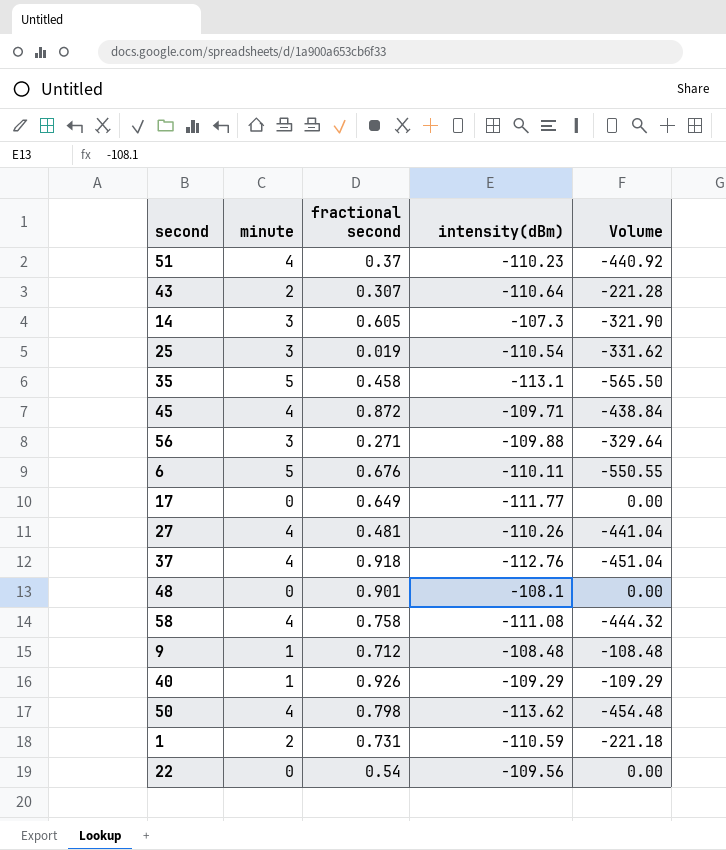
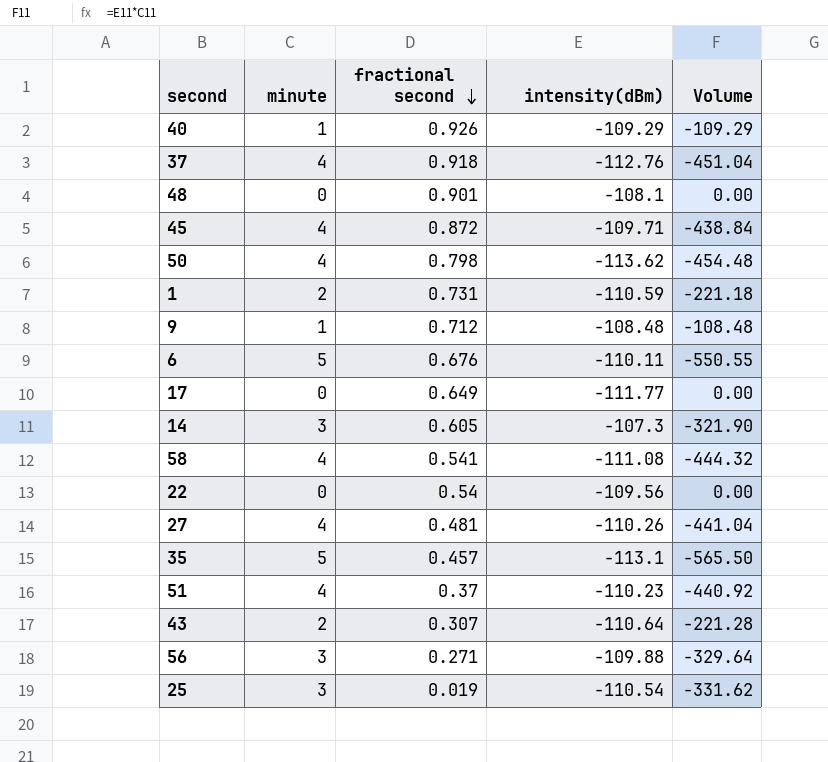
row order: none -> fractional second descending
58 | fractional second: 0.758 -> 0.541
35 | fractional second: 0.458 -> 0.457

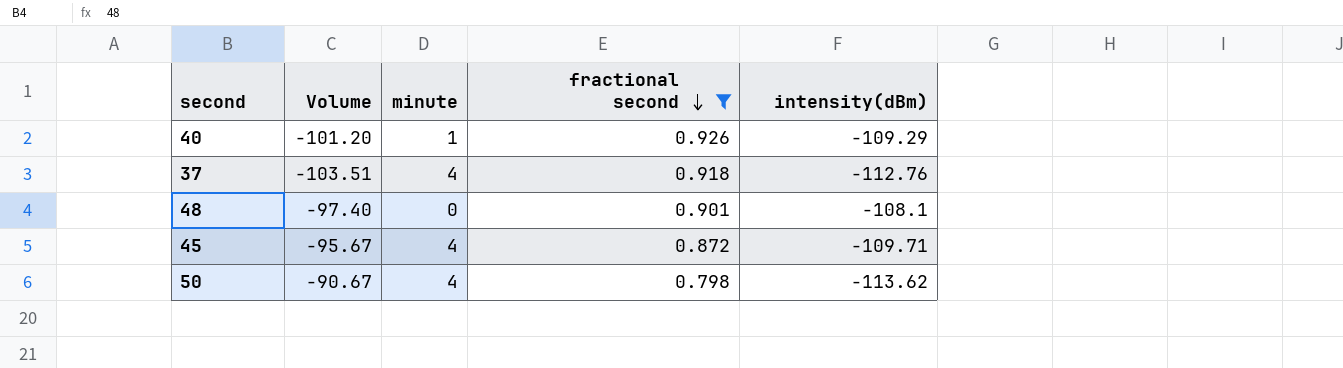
filter: none -> fractional second >= 0.798
column Volume | formula: [minute] * [intensity(dBm)] -> [fractional second] * [intensity(dBm)]
column Volume | position: 5 -> 2

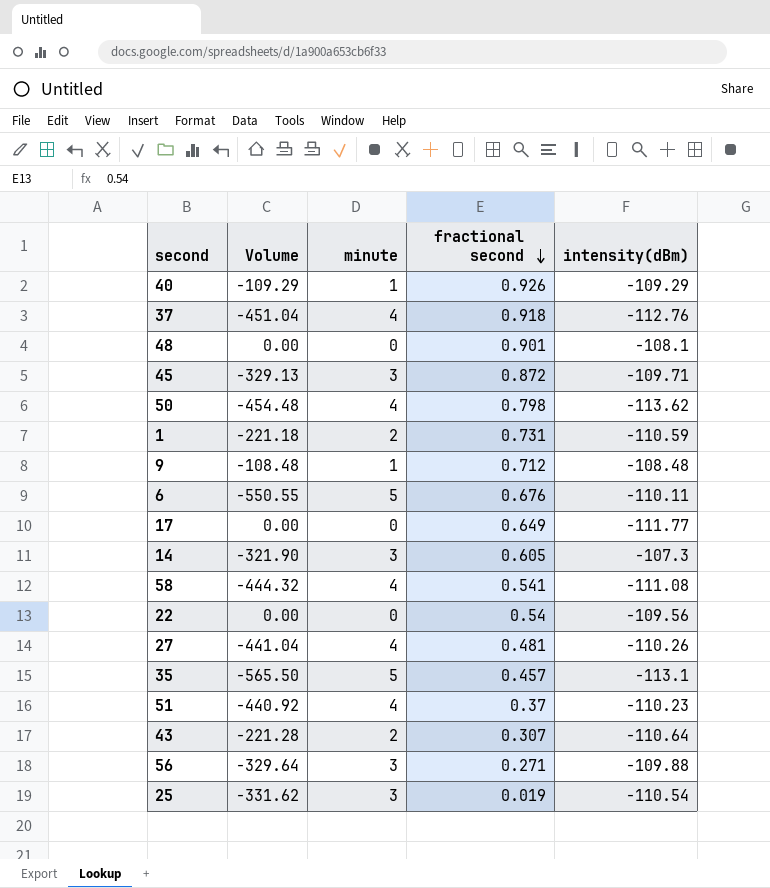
filter: fractional second >= 0.798 -> none
column Volume | formula: [fractional second] * [intensity(dBm)] -> [minute] * [intensity(dBm)]
45 | minute: 4 -> 3

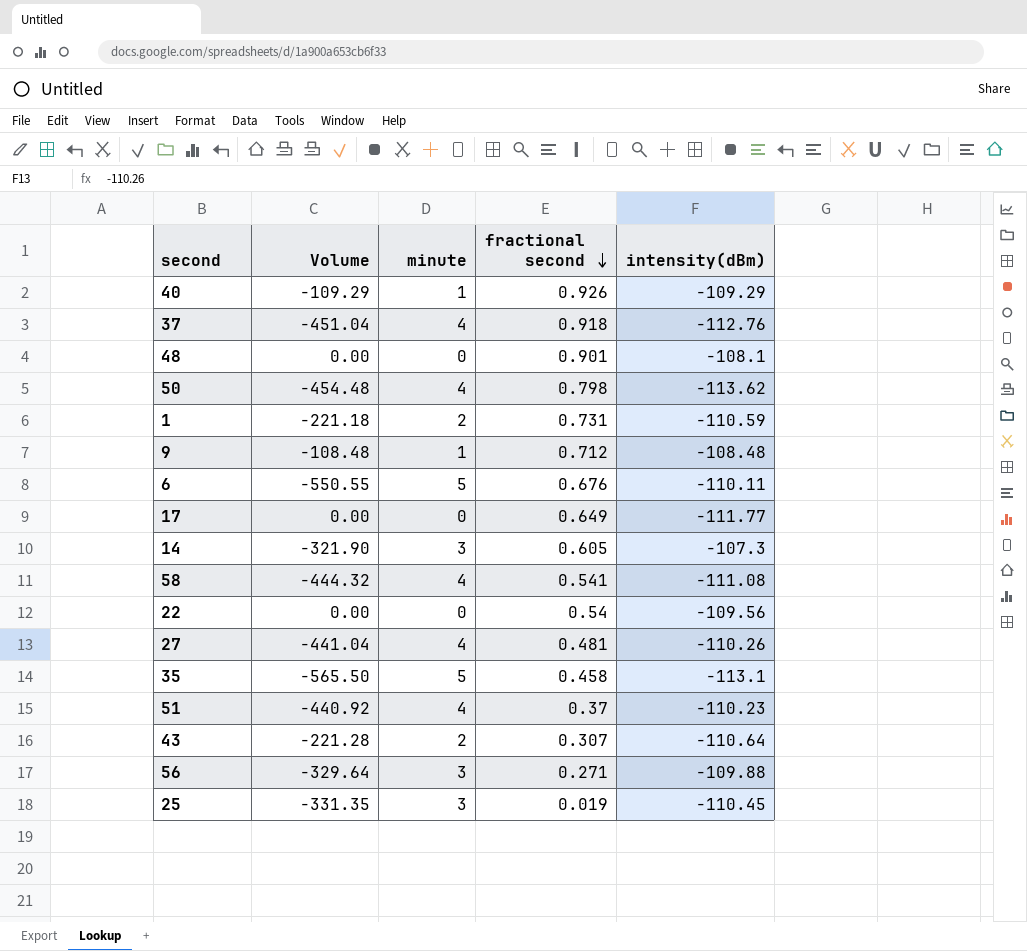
row 45: -329.13 | 3 | 0.872 | -109.71 -> none
35 | fractional second: 0.457 -> 0.458
25 | Volume: -331.62 -> -331.35
25 | intensity(dBm): -110.54 -> -110.45

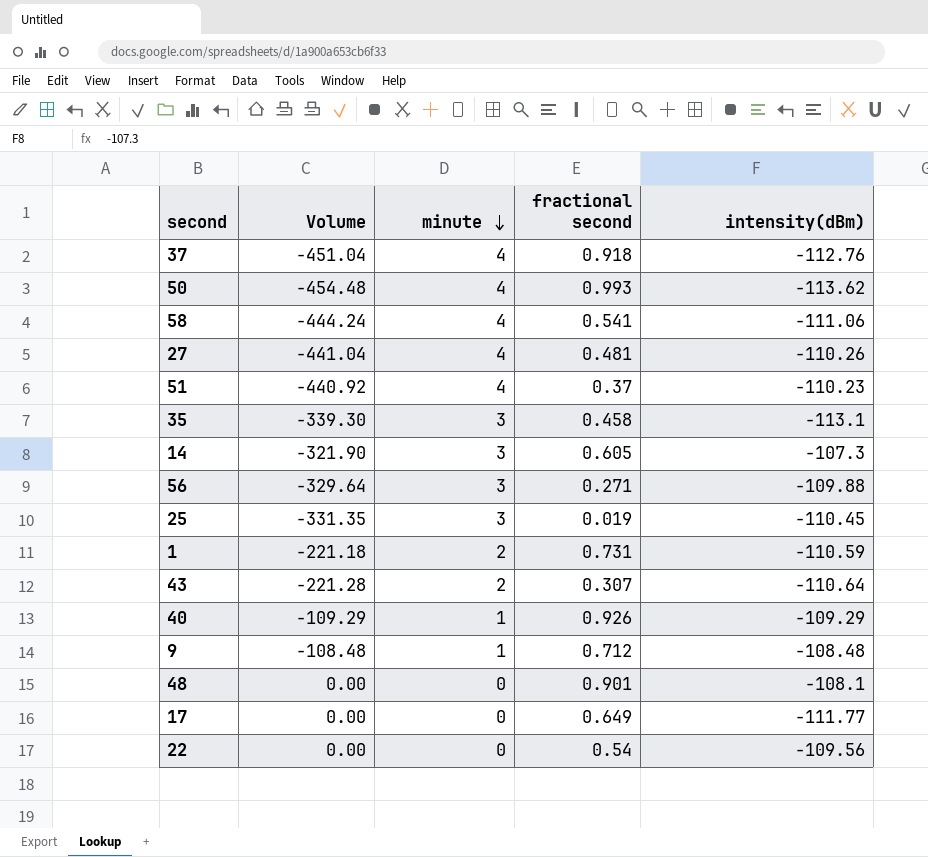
row order: fractional second descending -> minute descending
row 6: -550.55 | 5 | 0.676 | -110.11 -> none
50 | fractional second: 0.798 -> 0.993
58 | Volume: -444.32 -> -444.24
58 | intensity(dBm): -111.08 -> -111.06
35 | Volume: -565.50 -> -339.30
35 | minute: 5 -> 3

